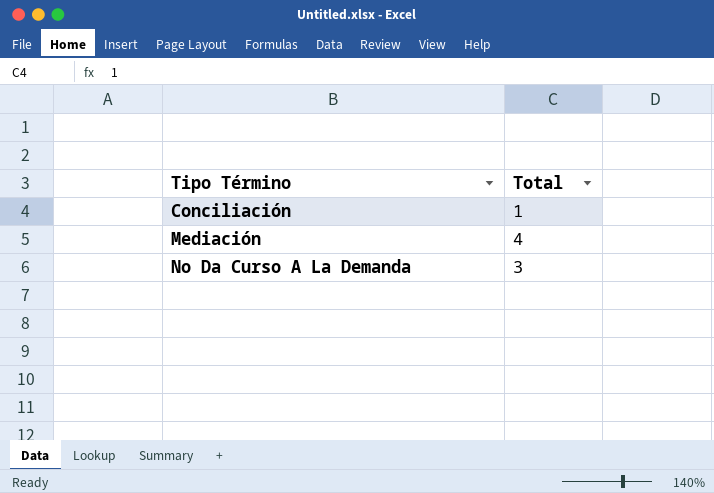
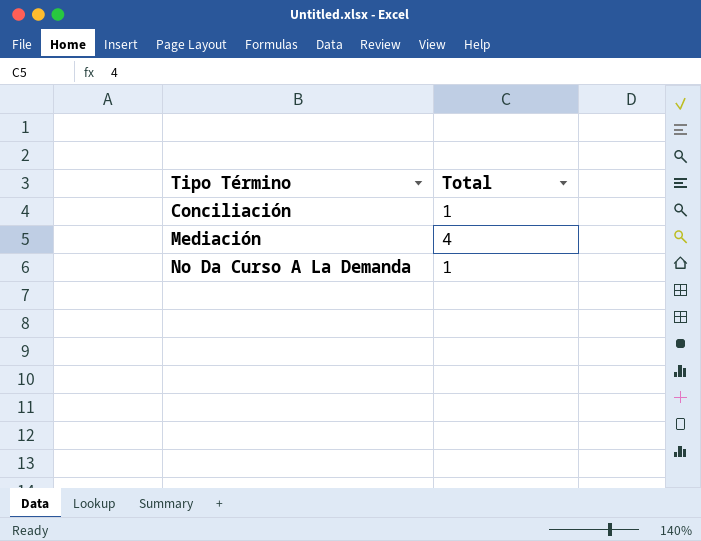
No Da Curso A La Demanda | Total: 3 -> 1

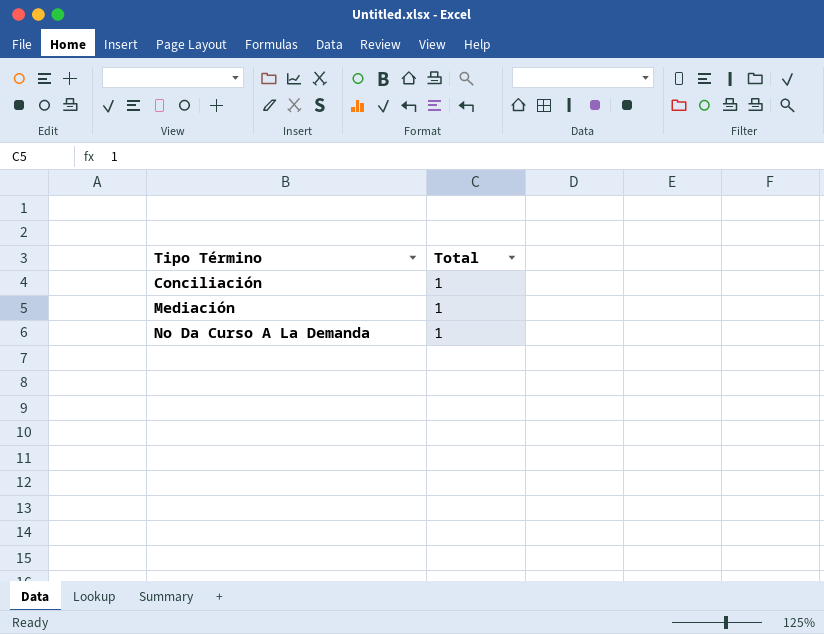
Mediación | Total: 4 -> 1

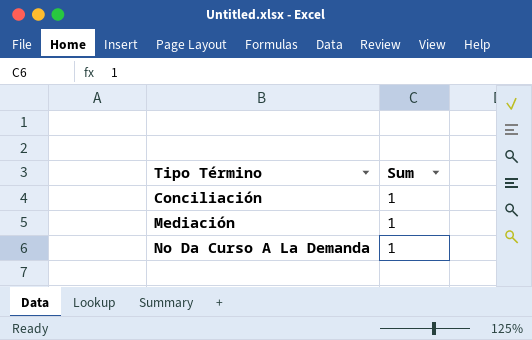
column name: Total -> Sum

